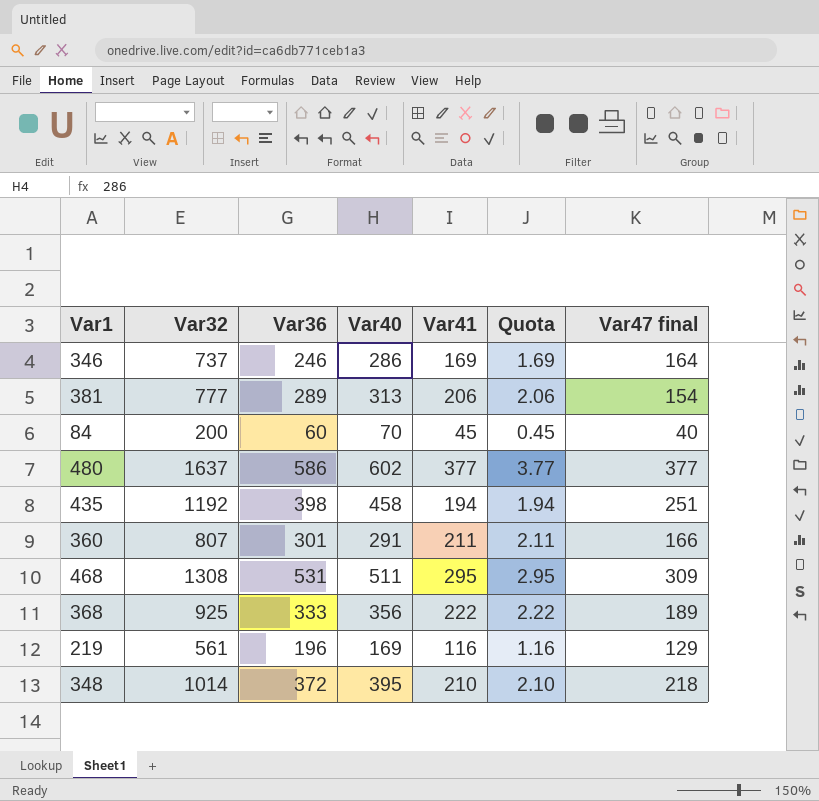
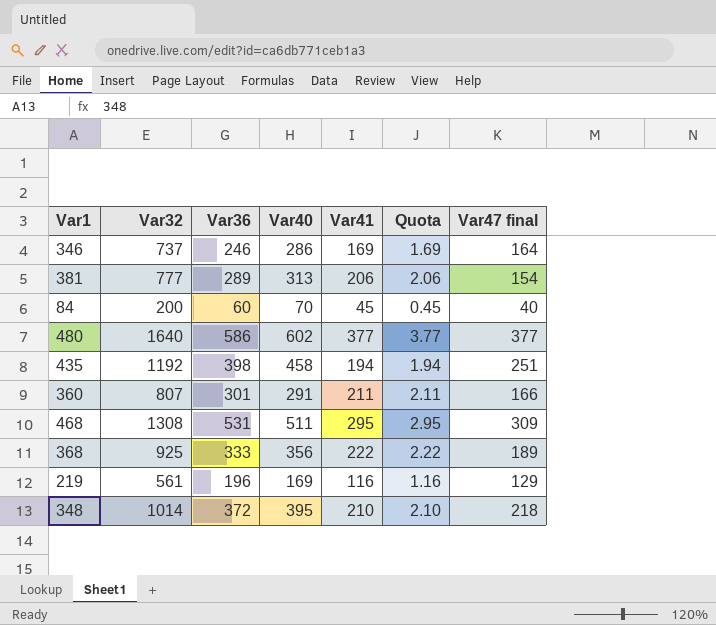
480 | Var32: 1637 -> 1640

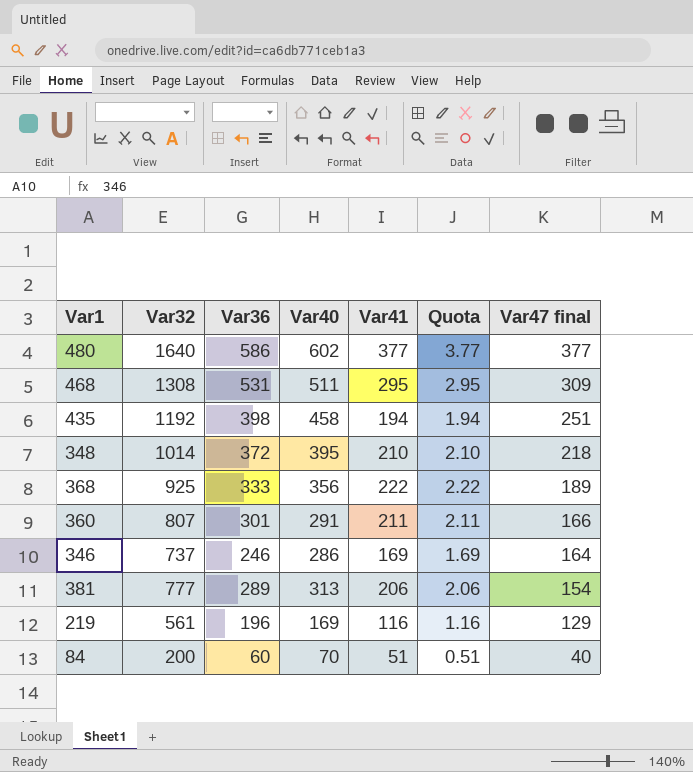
row order: none -> Var47 final descending
84 | Var41: 45 -> 51
84 | Quota: 0.45 -> 0.51

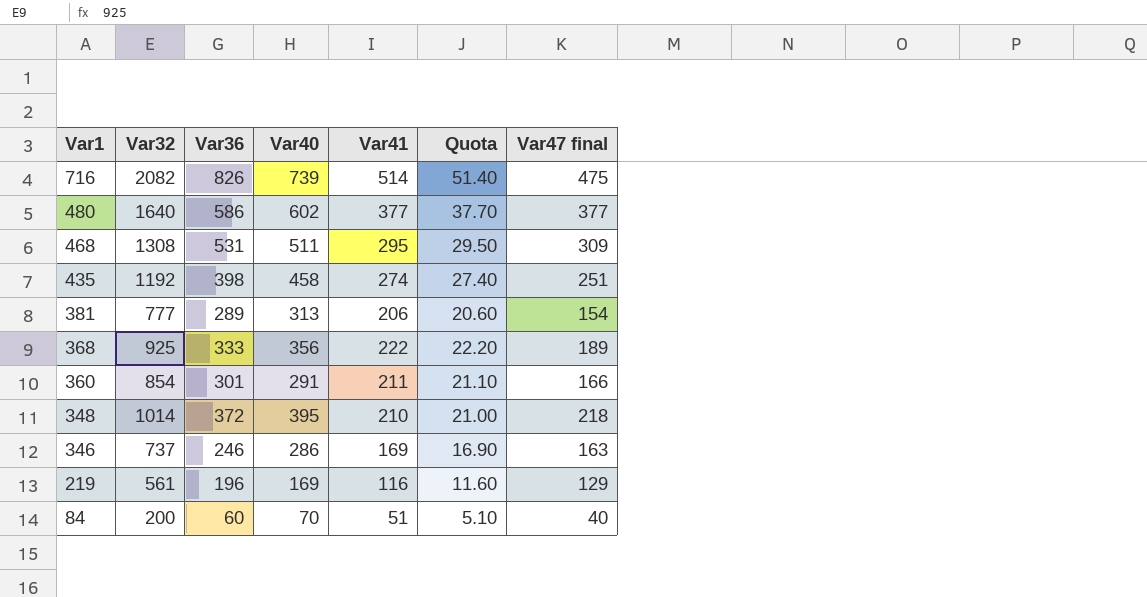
row order: Var47 final descending -> Var1 descending
column Quota | formula: [Var41] * 0.01 -> [Var41] * 0.1
row 716: none -> 2082 | 826 | 739 | 514 | 51.40 | 475
435 | Var41: 194 -> 274
360 | Var32: 807 -> 854
346 | Var47 final: 164 -> 163

